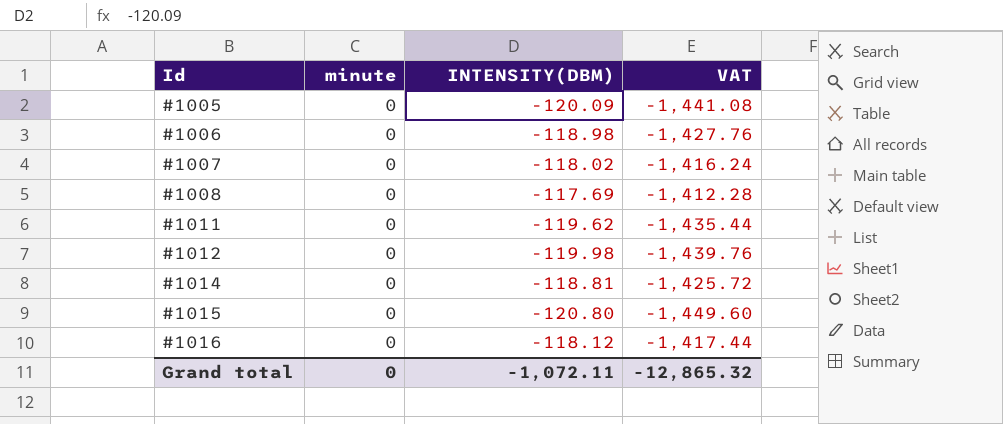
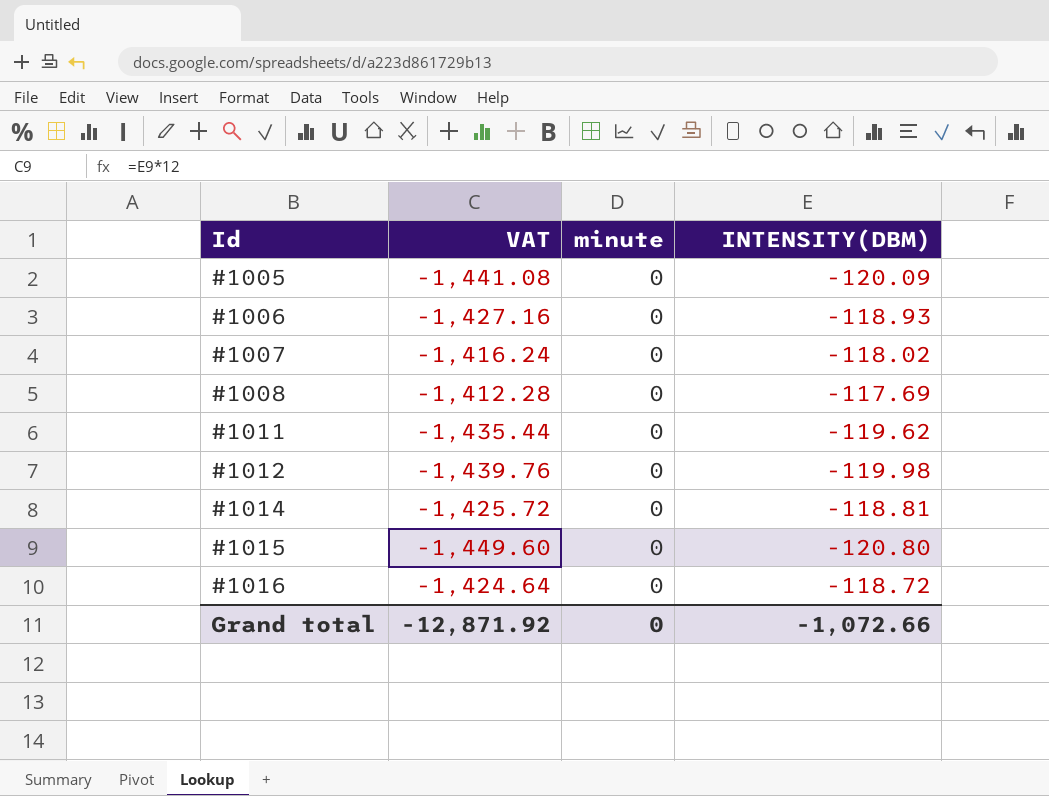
column VAT | position: 4 -> 2
#1006 | VAT: -1,427.76 -> -1,427.16
#1006 | INTENSITY(DBM): -118.98 -> -118.93
#1016 | VAT: -1,417.44 -> -1,424.64
#1016 | INTENSITY(DBM): -118.12 -> -118.72
Grand total | VAT: -12,865.32 -> -12,871.92
Grand total | INTENSITY(DBM): -1,072.11 -> -1,072.66

